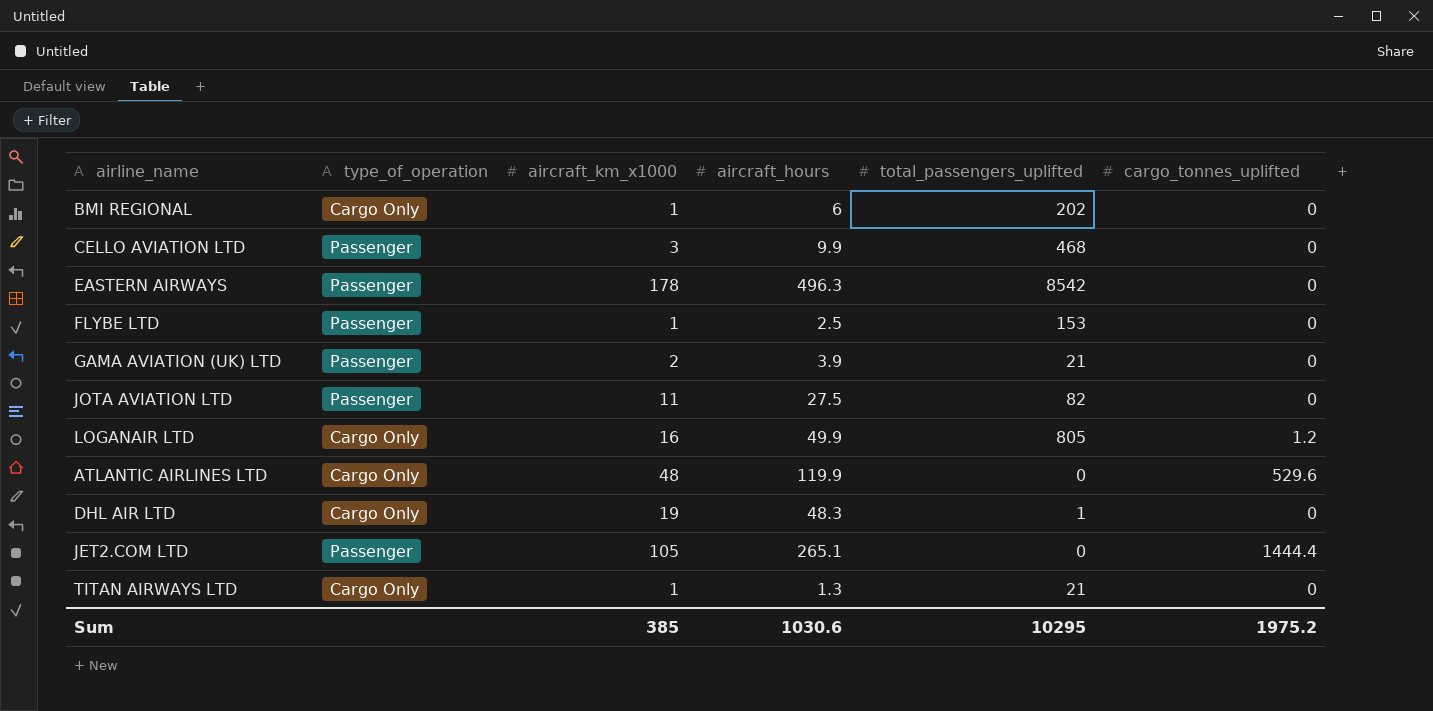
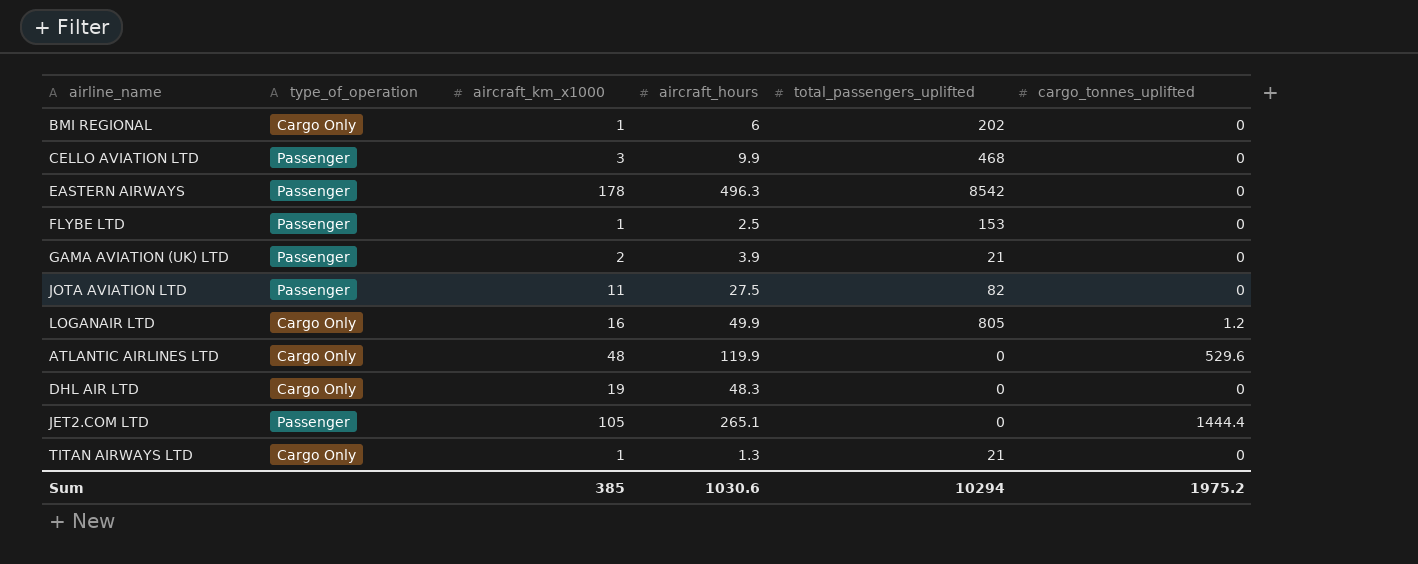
DHL AIR LTD | total_passengers_uplifted: 1 -> 0
Sum | total_passengers_uplifted: 10295 -> 10294

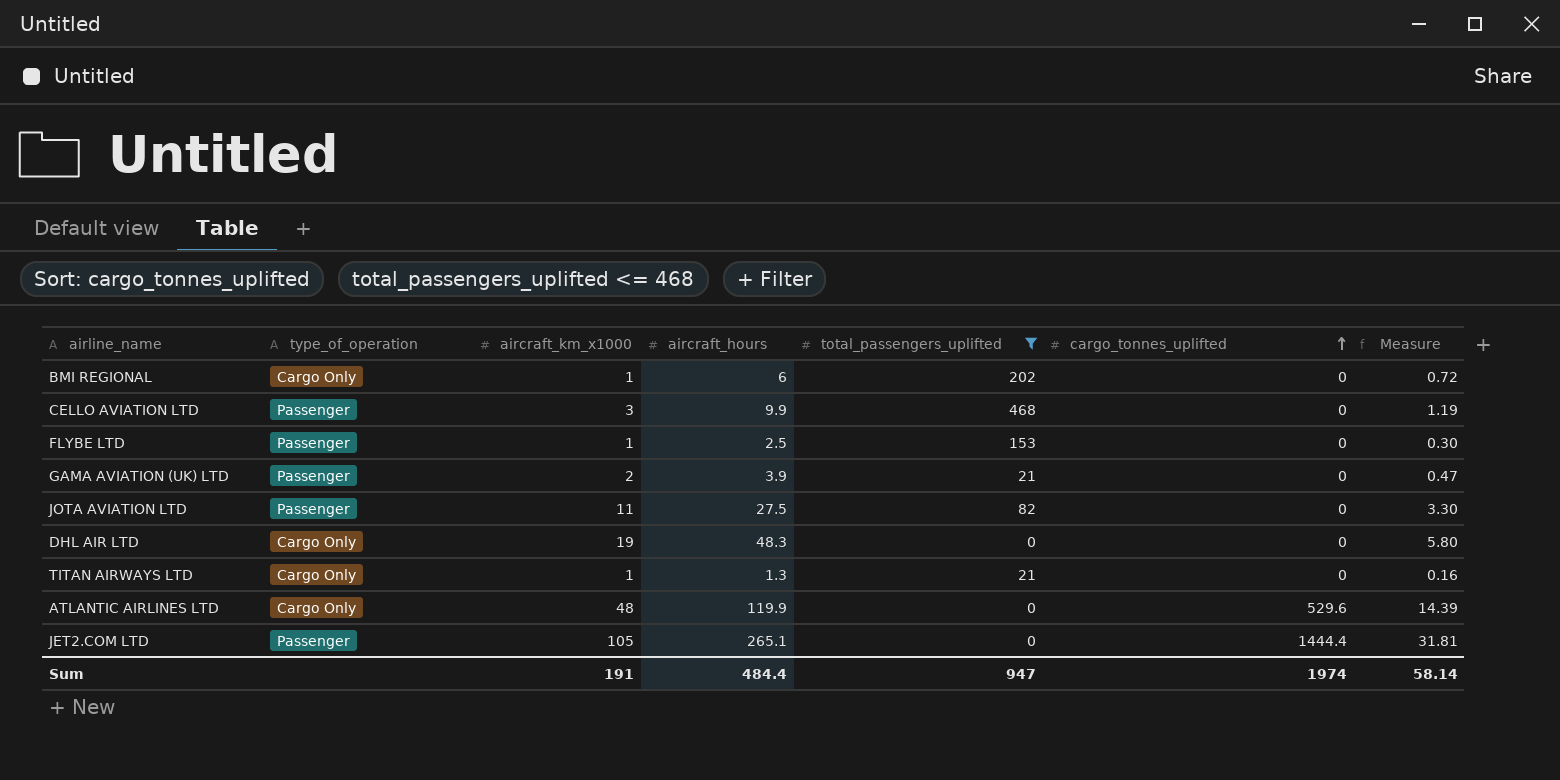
filter: none -> total_passengers_uplifted <= 468
row order: none -> cargo_tonnes_uplifted ascending
column Measure | formula: none -> [aircraft_hours] * 0.12
Sum | aircraft_km_x1000: 385 -> 191
Sum | aircraft_hours: 1030.6 -> 484.4
Sum | total_passengers_uplifted: 10294 -> 947
Sum | cargo_tonnes_uplifted: 1975.2 -> 1974

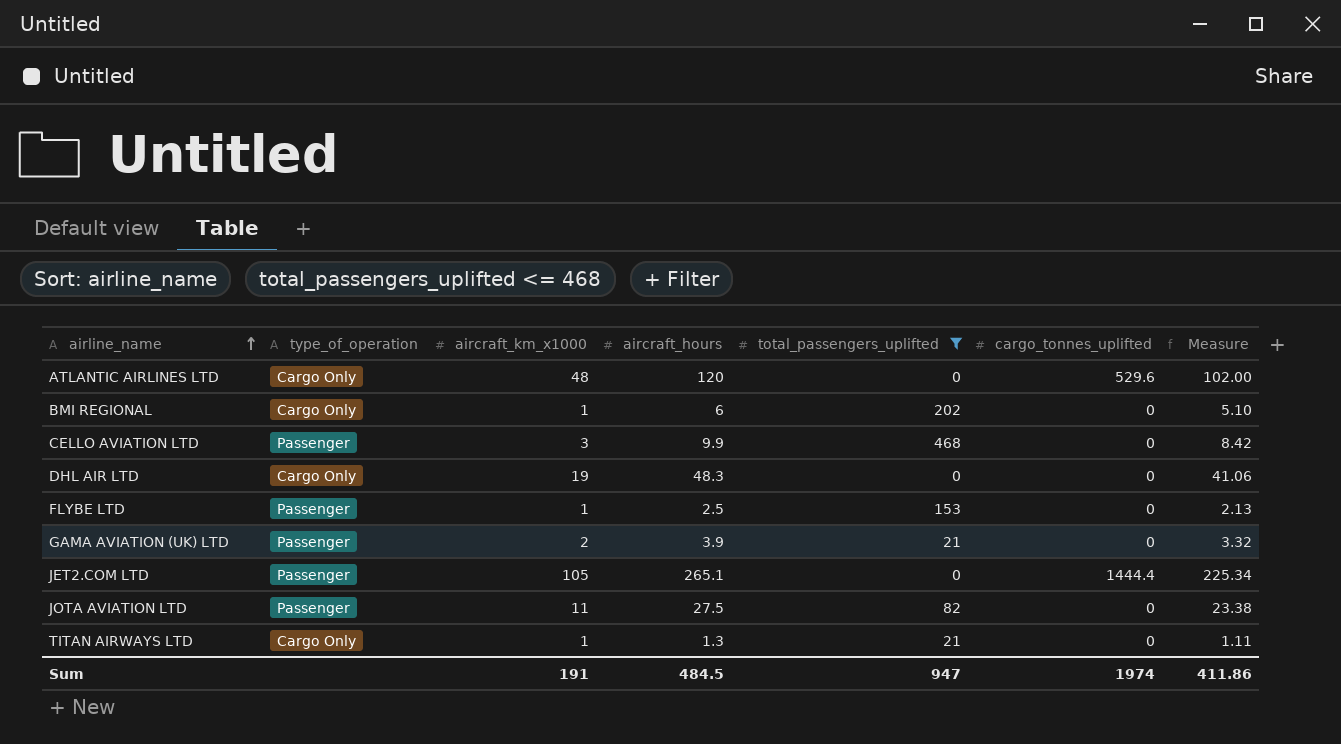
row order: cargo_tonnes_uplifted ascending -> airline_name ascending
column Measure | formula: [aircraft_hours] * 0.12 -> [aircraft_hours] * 0.85
ATLANTIC AIRLINES LTD | aircraft_hours: 119.9 -> 120
Sum | aircraft_hours: 484.4 -> 484.5
Sum | Measure: 58.14 -> 411.86

